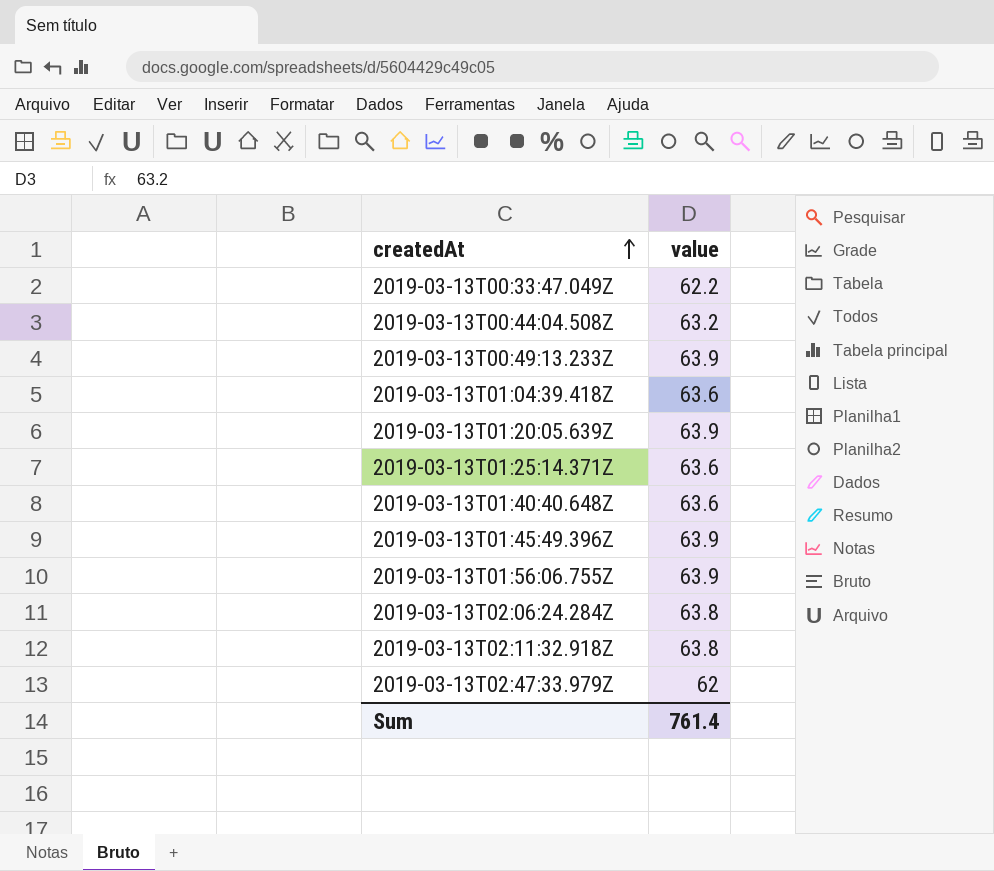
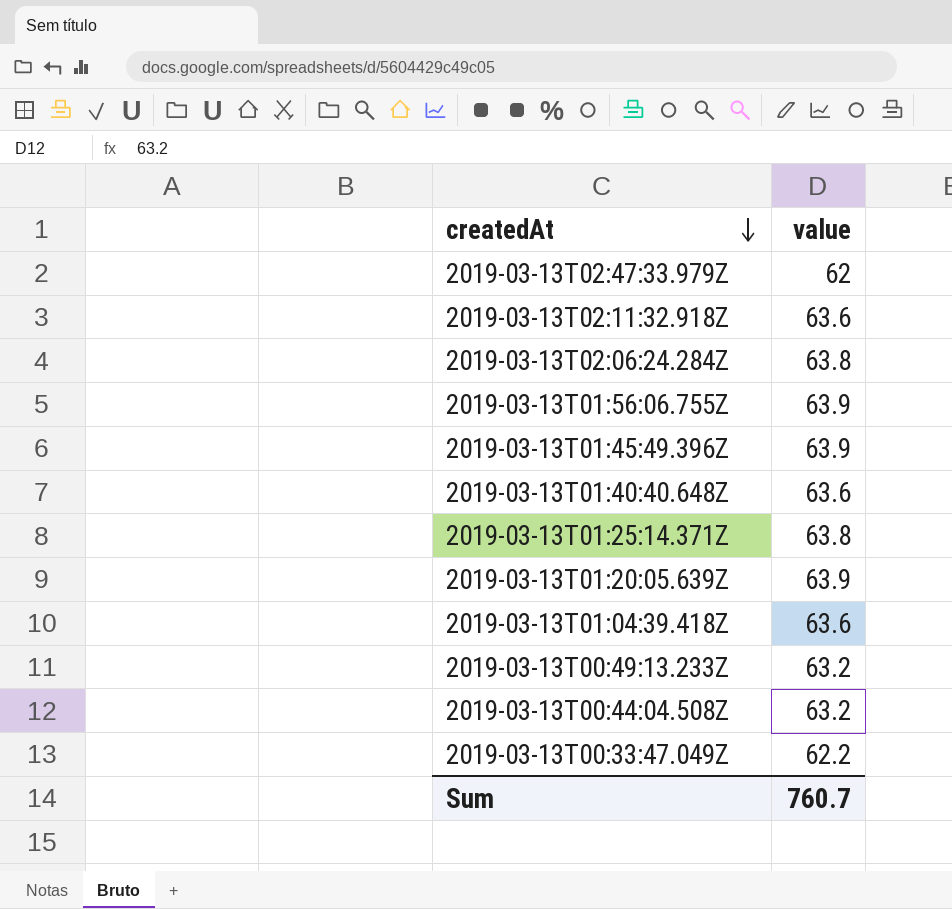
row order: createdAt ascending -> createdAt descending
2019-03-13T02:11:32.918Z | value: 63.8 -> 63.6
2019-03-13T01:25:14.371Z | value: 63.6 -> 63.8
2019-03-13T00:49:13.233Z | value: 63.9 -> 63.2
Sum | value: 761.4 -> 760.7

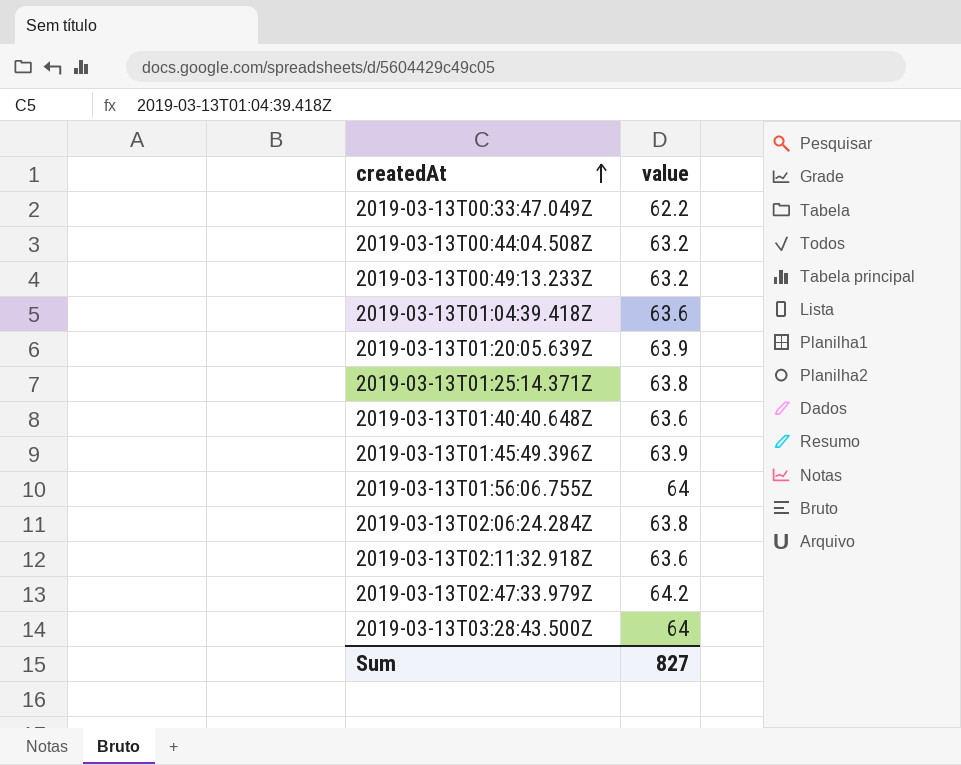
row order: createdAt descending -> createdAt ascending
2019-03-13T01:56:06.755Z | value: 63.9 -> 64
2019-03-13T02:47:33.979Z | value: 62 -> 64.2
row 2019-03-13T03:28:43.500Z: none -> 64
Sum | value: 760.7 -> 827

